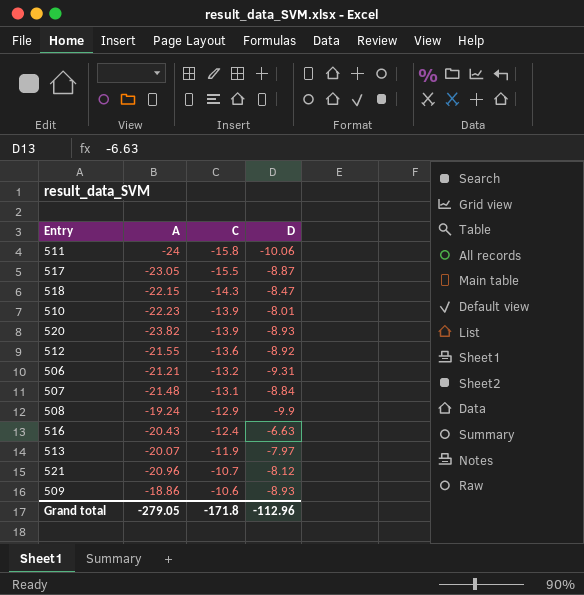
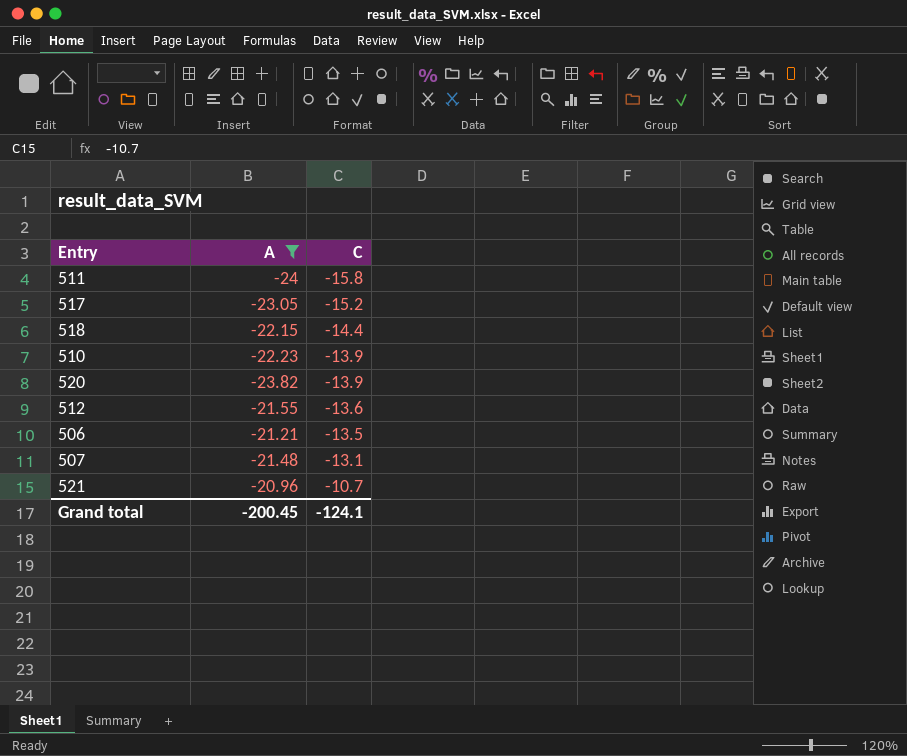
filter: none -> A <= -20.96
column D | position: 4 -> none
517 | C: -15.5 -> -15.2
518 | C: -14.3 -> -14.4
506 | C: -13.2 -> -13.5
Grand total | A: -279.05 -> -200.45
Grand total | C: -171.8 -> -124.1

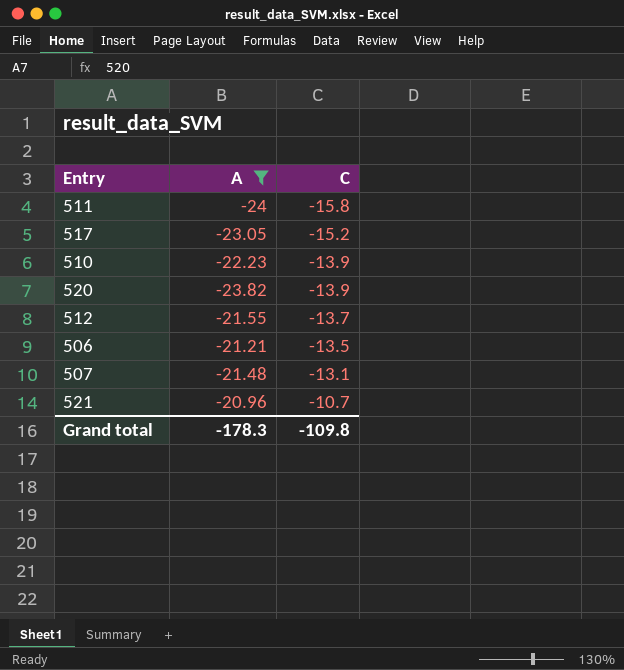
row 518: -22.15 | -14.4 -> none
512 | C: -13.6 -> -13.7
Grand total | A: -200.45 -> -178.3
Grand total | C: -124.1 -> -109.8

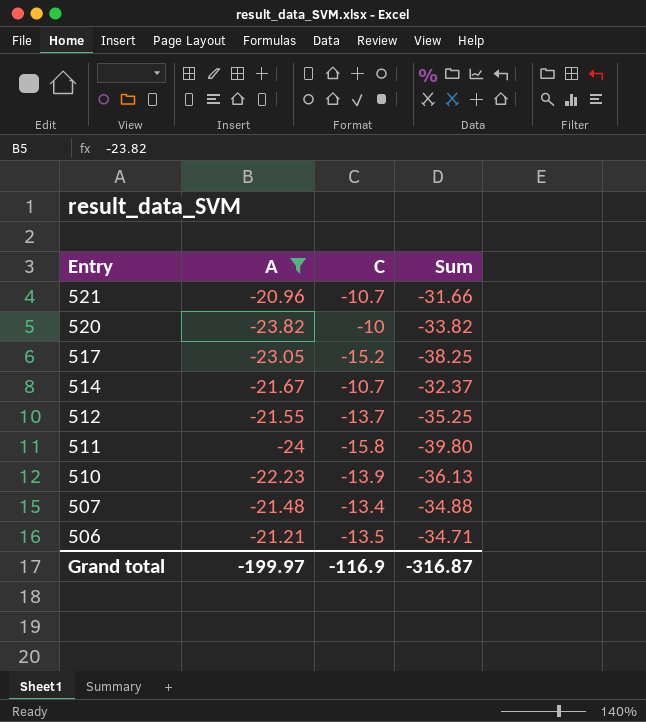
row order: C ascending -> Entry descending
column Sum | formula: none -> [A] + [C]
520 | C: -13.9 -> -10
row 514: none -> -21.67 | -10.7 | -32.37
507 | C: -13.1 -> -13.4
Grand total | A: -178.3 -> -199.97
Grand total | C: -109.8 -> -116.9

